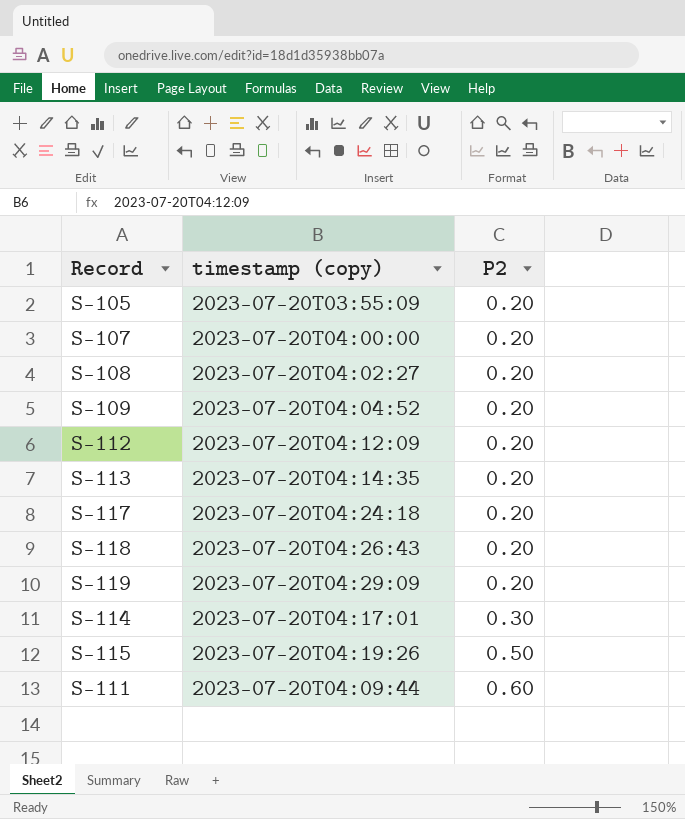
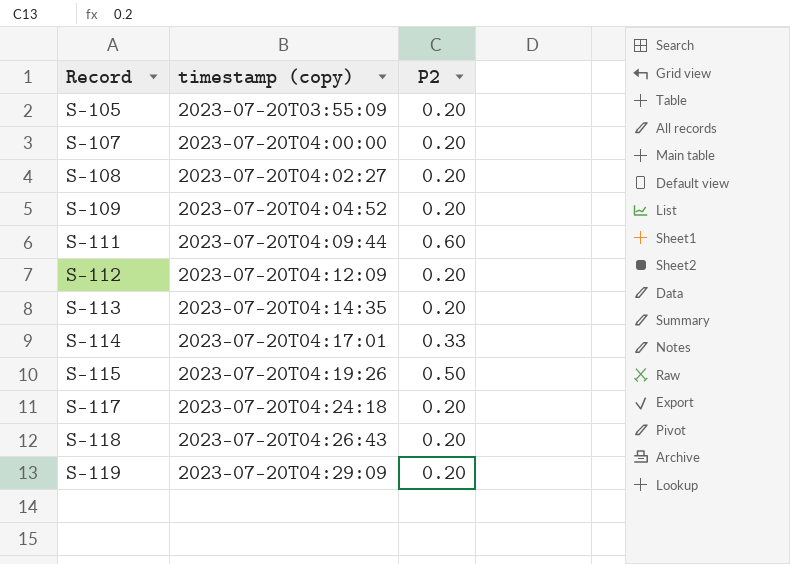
row order: P2 ascending -> Record ascending
S-114 | P2: 0.30 -> 0.33

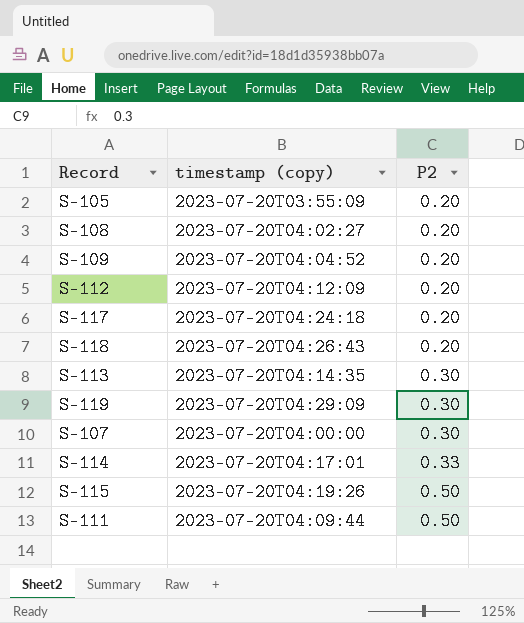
row order: Record ascending -> P2 ascending
S-113 | P2: 0.20 -> 0.30
S-119 | P2: 0.20 -> 0.30
S-107 | P2: 0.20 -> 0.30
S-111 | P2: 0.60 -> 0.50

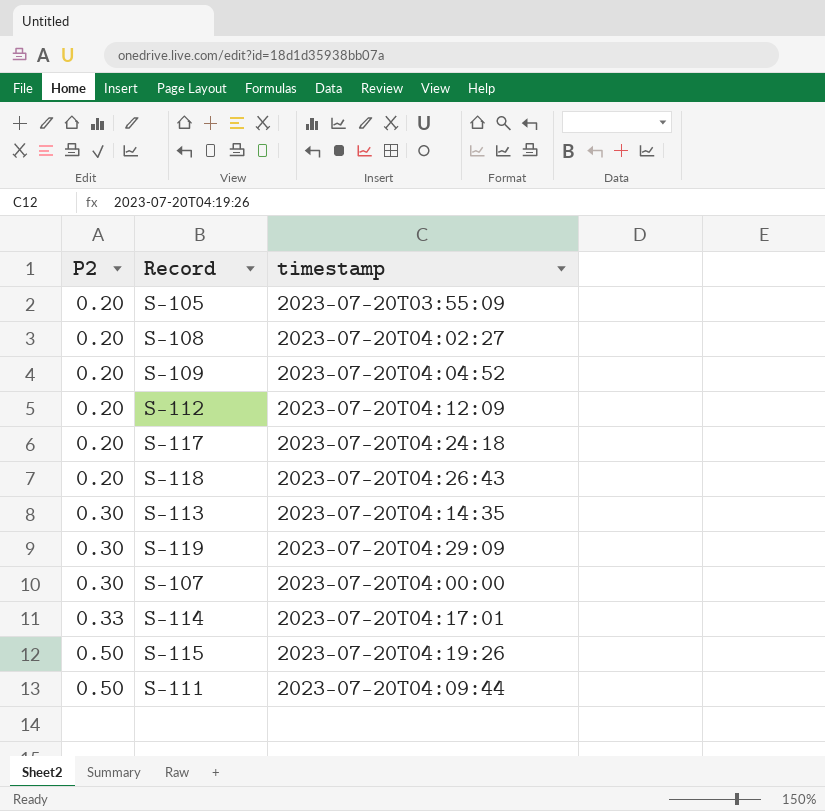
column P2 | position: 3 -> 1
column name: timestamp (copy) -> timestamp

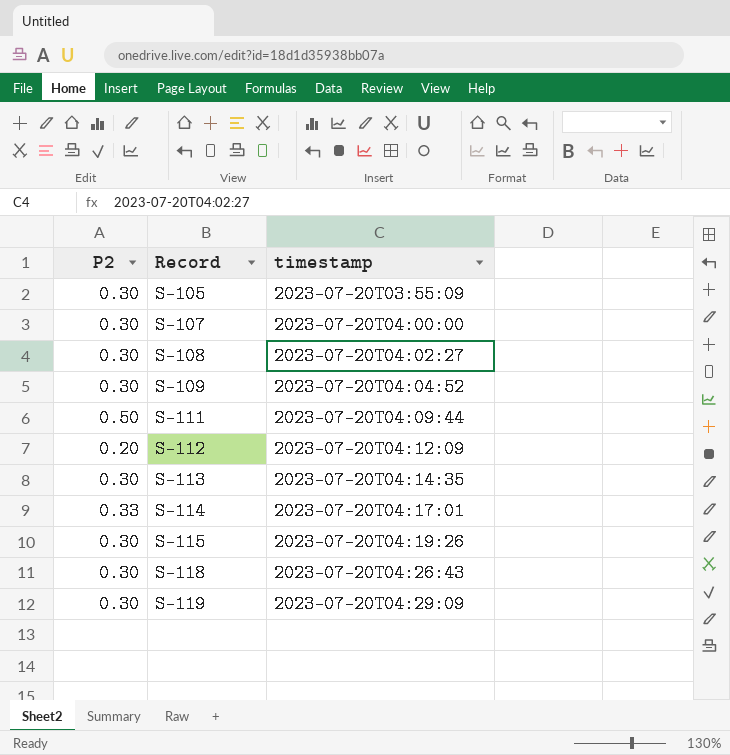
row order: P2 ascending -> Record ascending
row S-117: 0.20 | 2023-07-20T04:24:18 -> none
S-105 | P2: 0.20 -> 0.30
S-108 | P2: 0.20 -> 0.30
S-109 | P2: 0.20 -> 0.30
S-115 | P2: 0.50 -> 0.30
S-118 | P2: 0.20 -> 0.30

